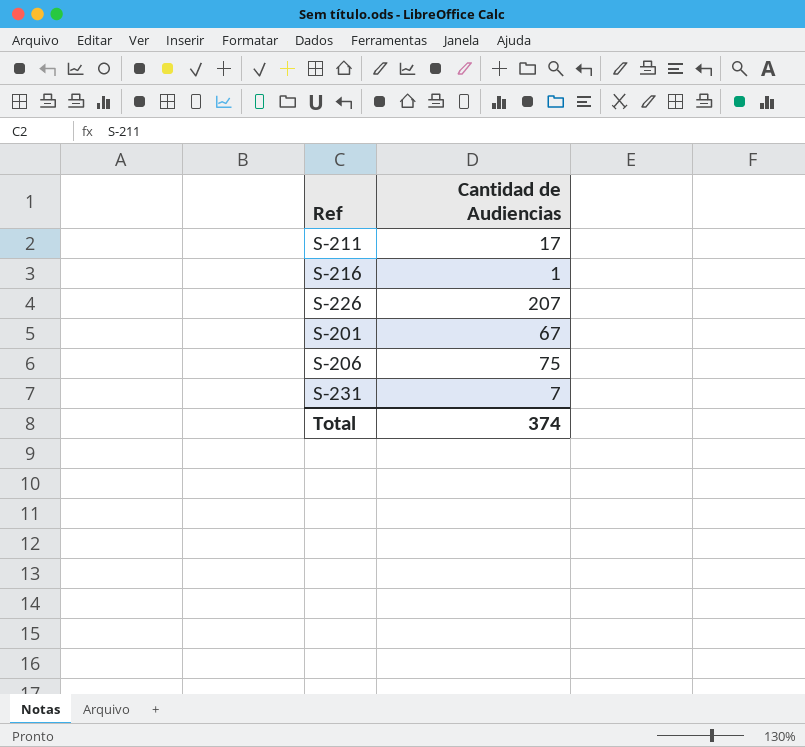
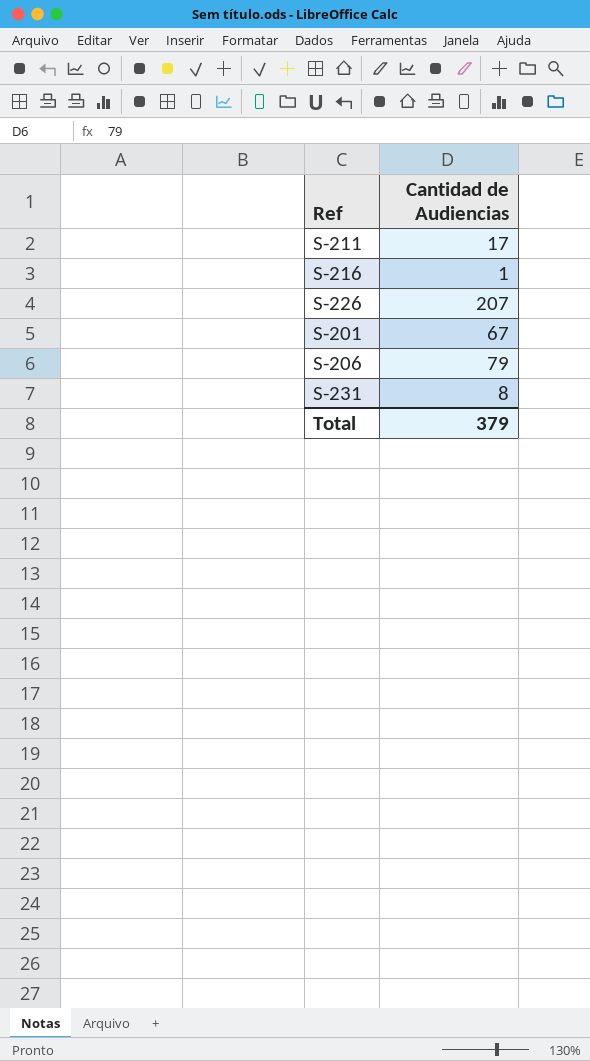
S-206 | Cantidad de Audiencias: 75 -> 79
S-231 | Cantidad de Audiencias: 7 -> 8
Total | Cantidad de Audiencias: 374 -> 379

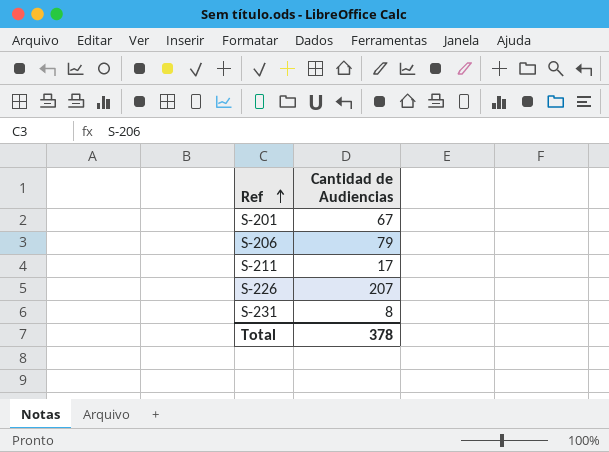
row order: none -> Ref ascending
row S-216: 1 -> none
Total | Cantidad de Audiencias: 379 -> 378

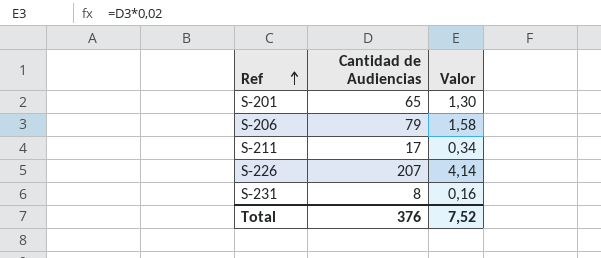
column Valor | formula: none -> [Cantidad de Audiencias] * 0,02
S-201 | Cantidad de Audiencias: 67 -> 65
Total | Cantidad de Audiencias: 378 -> 376

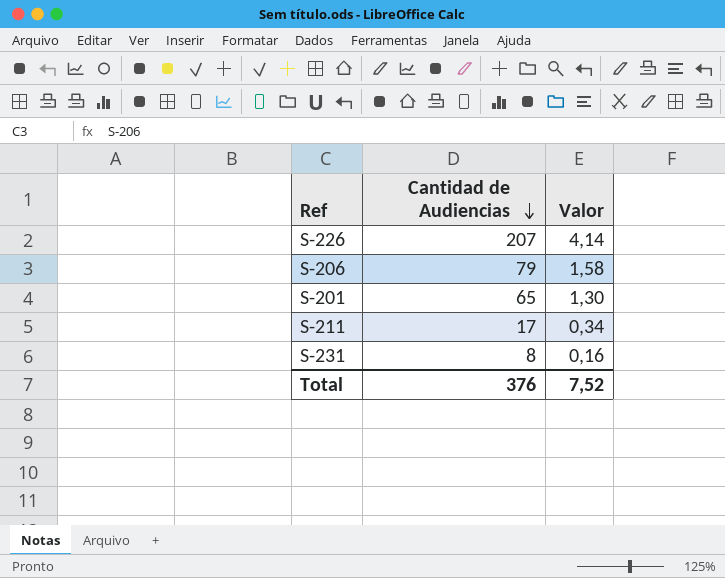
row order: Ref ascending -> Cantidad de Audiencias descending

